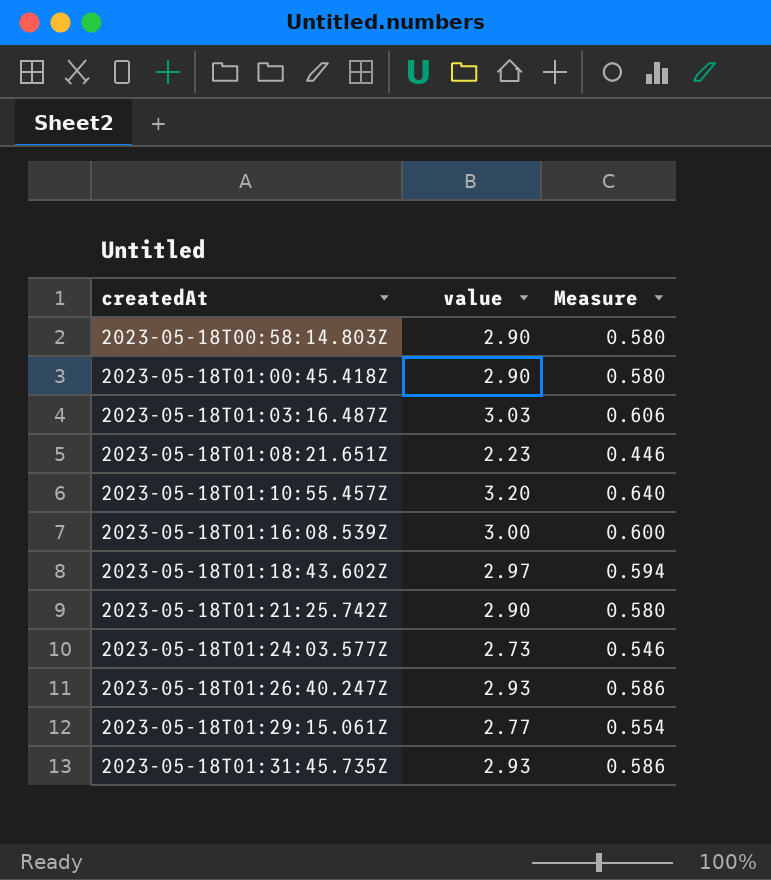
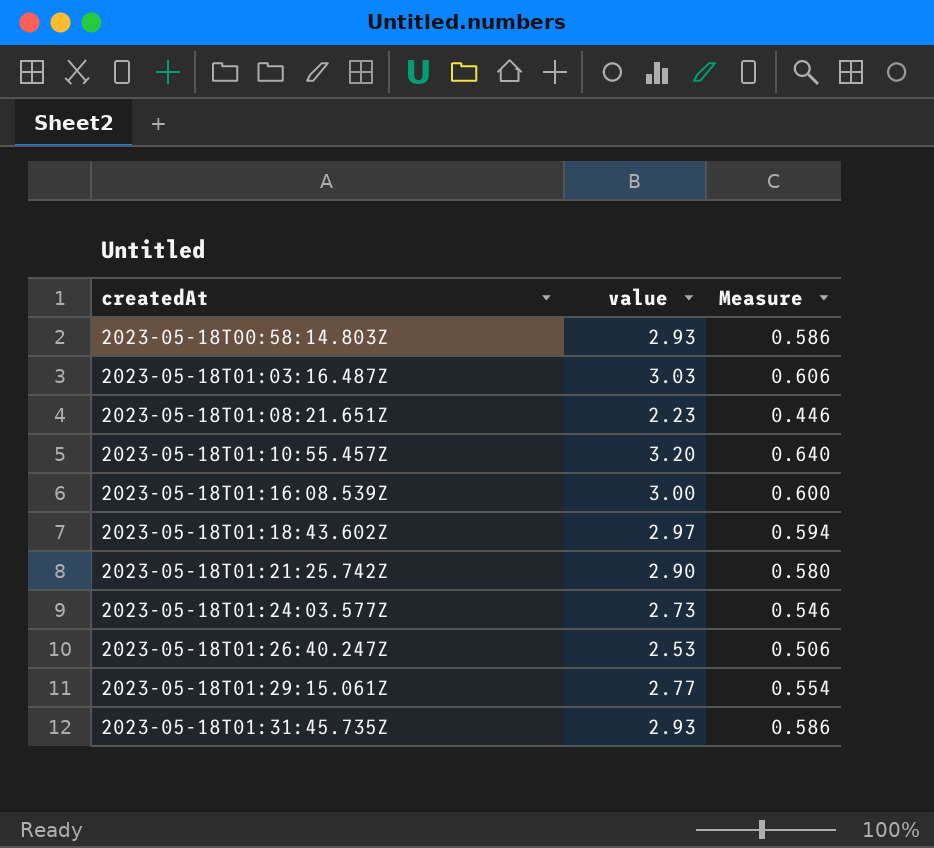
row 2023-05-18T01:00:45.418Z: 2.90 | 0.580 -> none
2023-05-18T00:58:14.803Z | value: 2.90 -> 2.93
2023-05-18T00:58:14.803Z | Measure: 0.580 -> 0.586
2023-05-18T01:26:40.247Z | value: 2.93 -> 2.53
2023-05-18T01:26:40.247Z | Measure: 0.586 -> 0.506

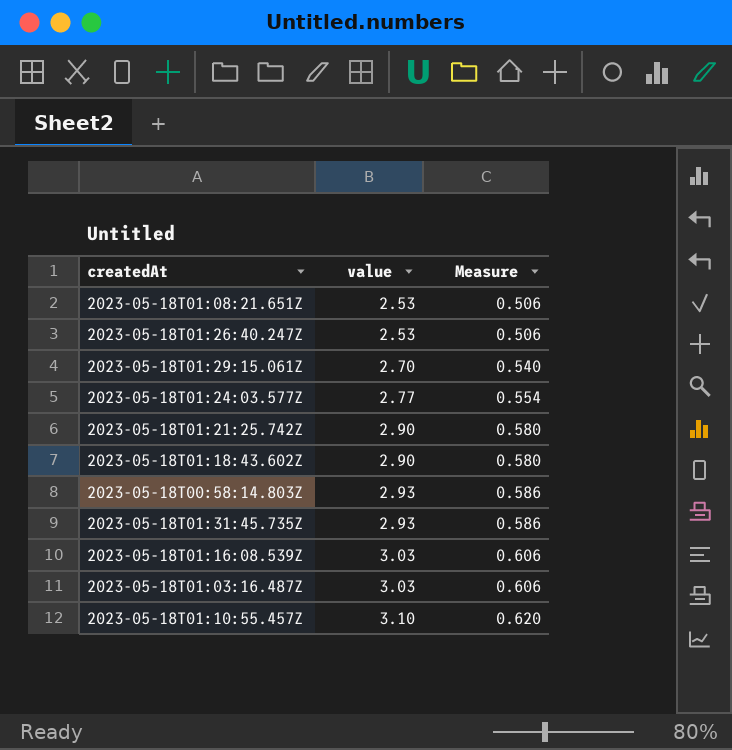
row order: createdAt ascending -> value ascending
2023-05-18T01:08:21.651Z | value: 2.23 -> 2.53
2023-05-18T01:08:21.651Z | Measure: 0.446 -> 0.506
2023-05-18T01:29:15.061Z | value: 2.77 -> 2.70
2023-05-18T01:29:15.061Z | Measure: 0.554 -> 0.540
2023-05-18T01:24:03.577Z | value: 2.73 -> 2.77
2023-05-18T01:24:03.577Z | Measure: 0.546 -> 0.554
2023-05-18T01:18:43.602Z | value: 2.97 -> 2.90
2023-05-18T01:18:43.602Z | Measure: 0.594 -> 0.580
2023-05-18T01:16:08.539Z | value: 3.00 -> 3.03
2023-05-18T01:16:08.539Z | Measure: 0.600 -> 0.606
2023-05-18T01:10:55.457Z | value: 3.20 -> 3.10
2023-05-18T01:10:55.457Z | Measure: 0.640 -> 0.620

